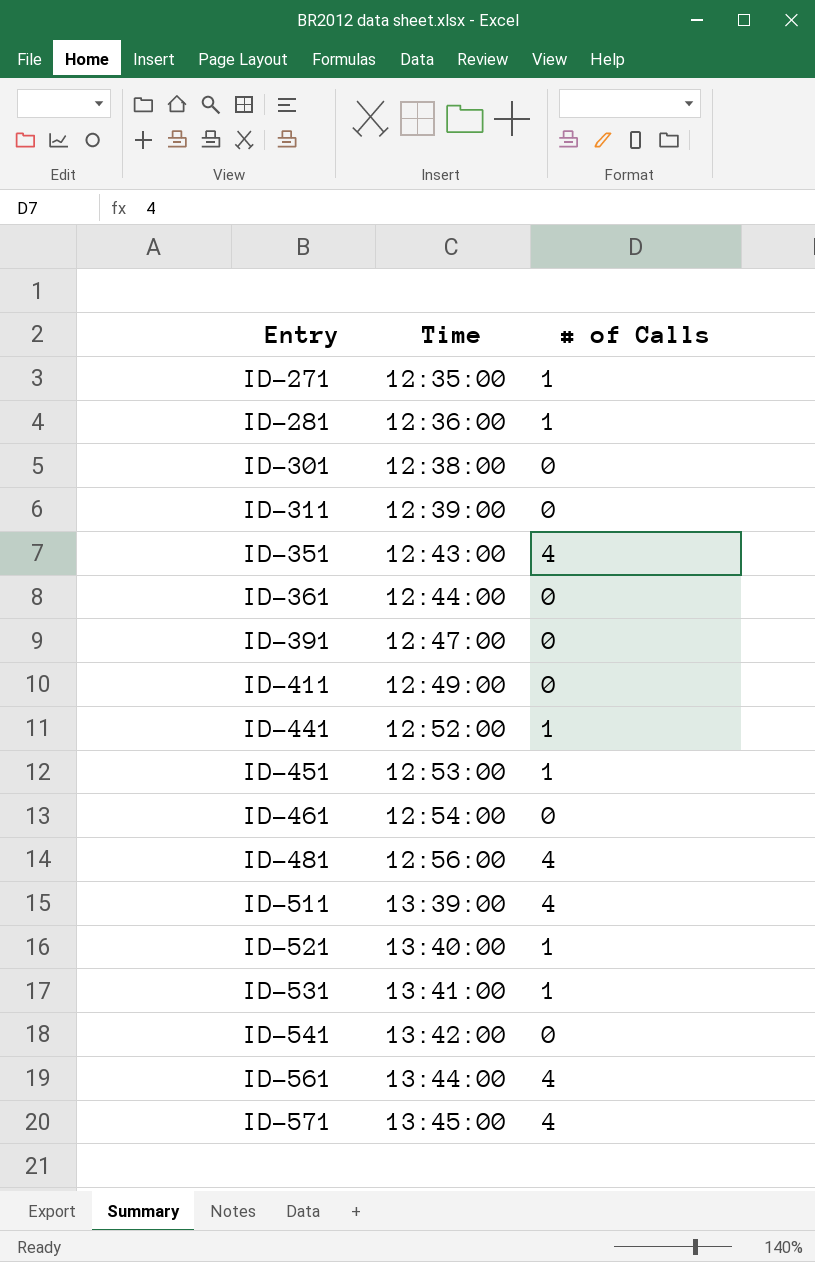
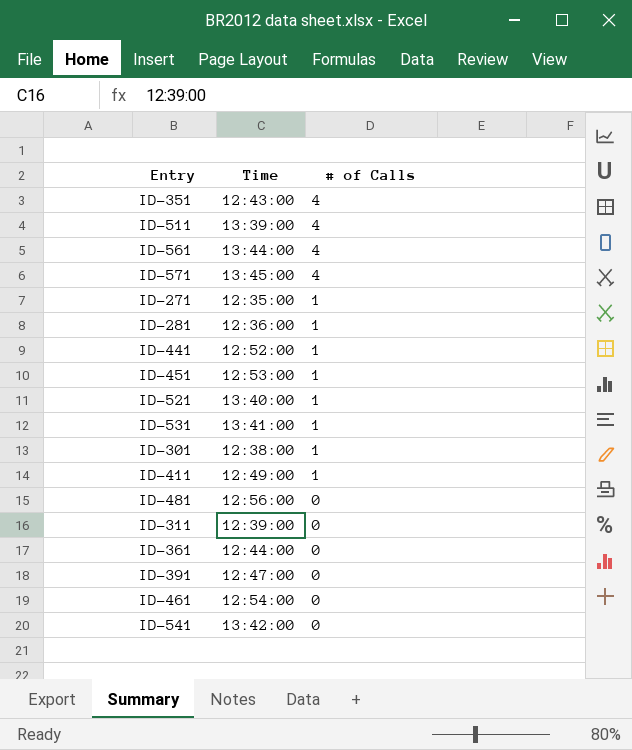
row order: Entry ascending -> # of Calls descending
ID-301 | # of Calls: 0 -> 1
ID-411 | # of Calls: 0 -> 1
ID-481 | # of Calls: 4 -> 0

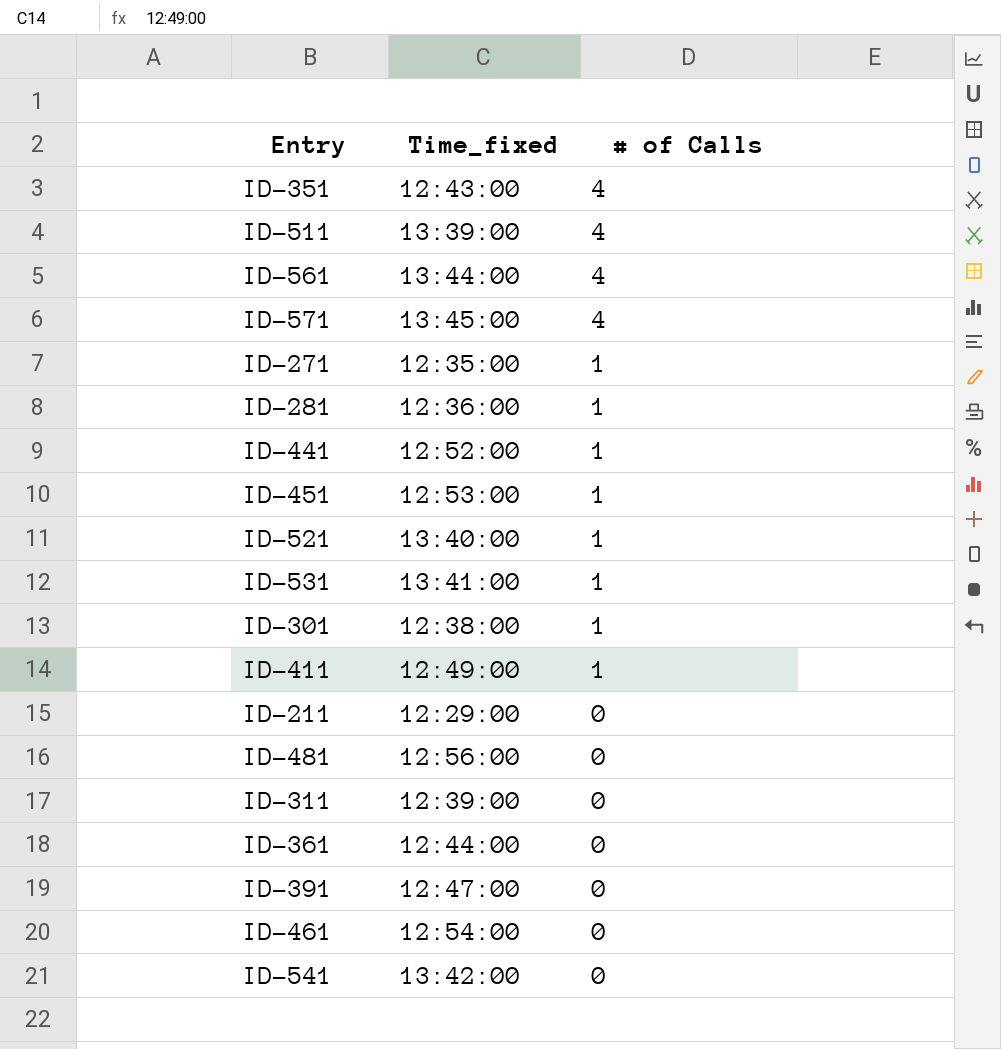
column name: Time -> Time_fixed
row ID-211: none -> 12:29:00 | 0

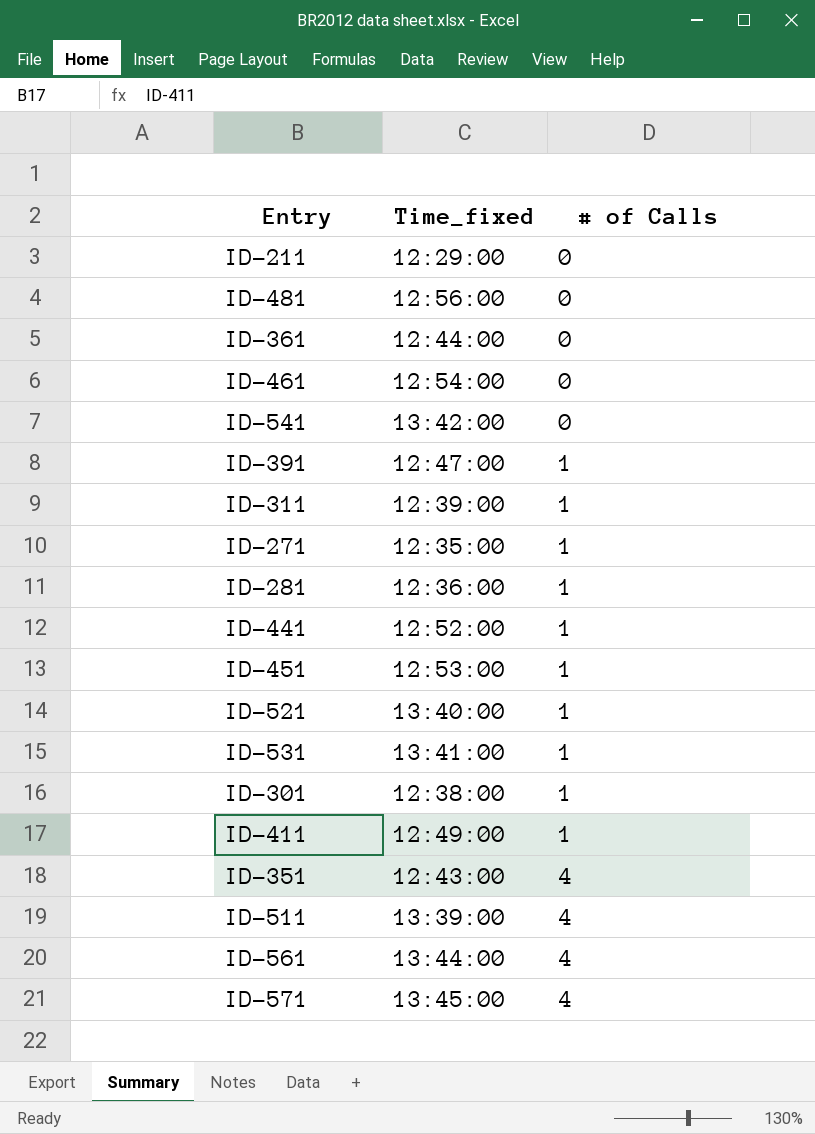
row order: # of Calls descending -> # of Calls ascending
ID-391 | # of Calls: 0 -> 1
ID-311 | # of Calls: 0 -> 1

